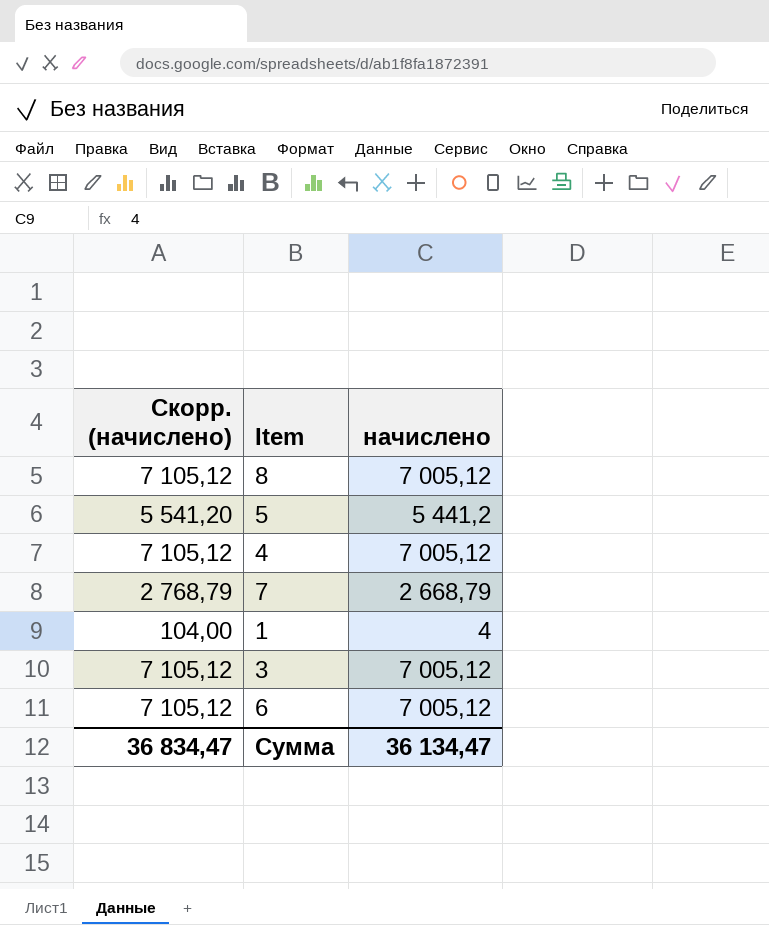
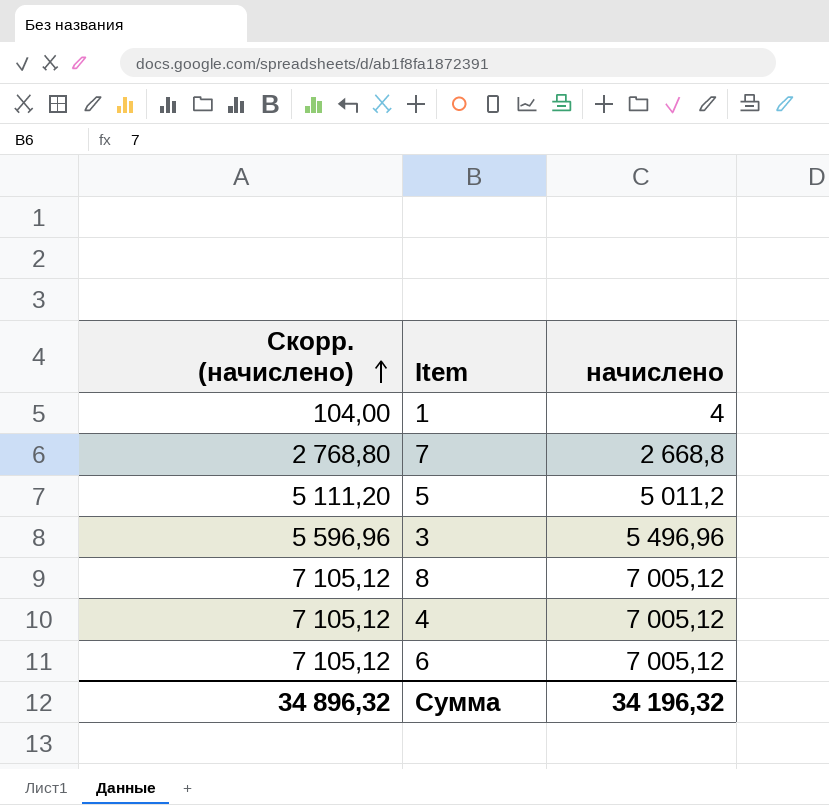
row order: none -> Скорр. (начислено) ascending
7 | Скорр. (начислено): 2 768,79 -> 2 768,80
7 | начислено: 2 668,79 -> 2 668,8
5 | Скорр. (начислено): 5 541,20 -> 5 111,20
5 | начислено: 5 441,2 -> 5 011,2
3 | Скорр. (начислено): 7 105,12 -> 5 596,96
3 | начислено: 7 005,12 -> 5 496,96
Сумма | Скорр. (начислено): 36 834,47 -> 34 896,32
Сумма | начислено: 36 134,47 -> 34 196,32

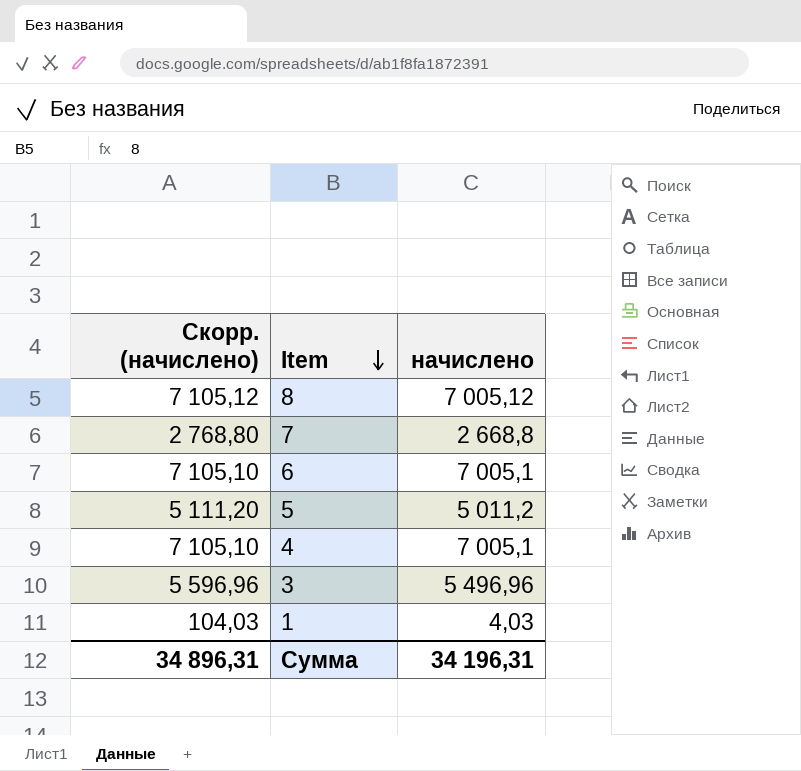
row order: Скорр. (начислено) ascending -> Item descending
6 | Скорр. (начислено): 7 105,12 -> 7 105,10
6 | начислено: 7 005,12 -> 7 005,1
4 | Скорр. (начислено): 7 105,12 -> 7 105,10
4 | начислено: 7 005,12 -> 7 005,1
1 | Скорр. (начислено): 104,00 -> 104,03
1 | начислено: 4 -> 4,03
Сумма | Скорр. (начислено): 34 896,32 -> 34 896,31
Сумма | начислено: 34 196,32 -> 34 196,31

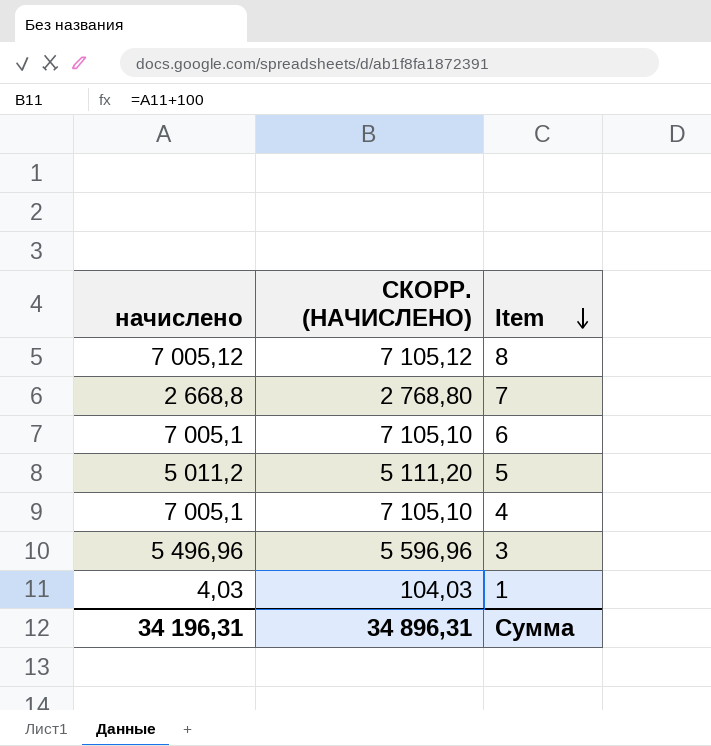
column начислено | position: 3 -> 1
column name: Скорр. (начислено) -> СКОРР. (НАЧИСЛЕНО)

